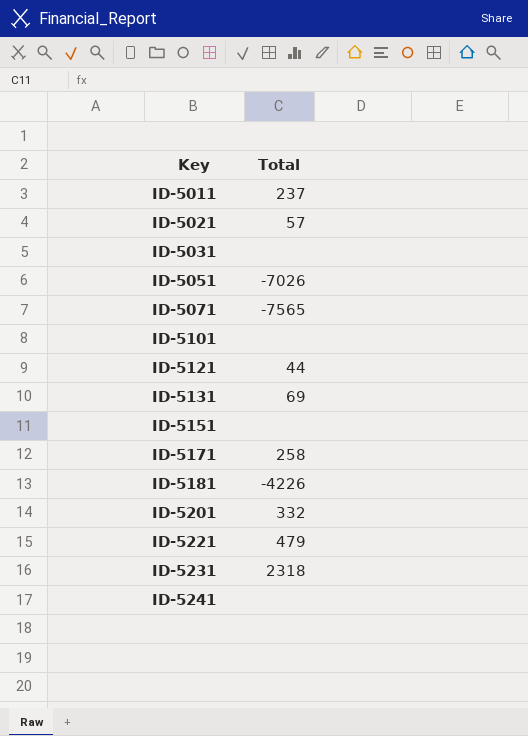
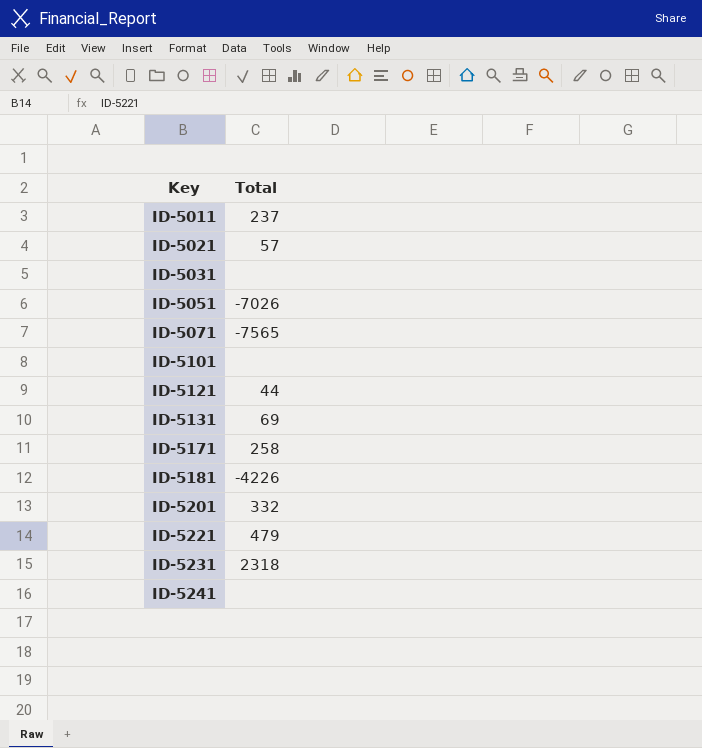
row ID-5151: none -> none

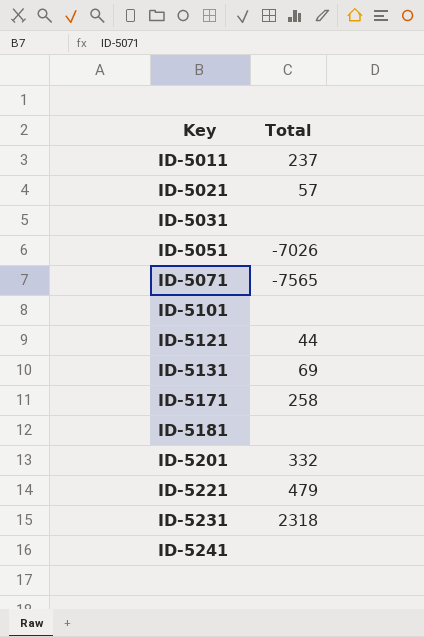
ID-5181 | Total: -4226 -> none

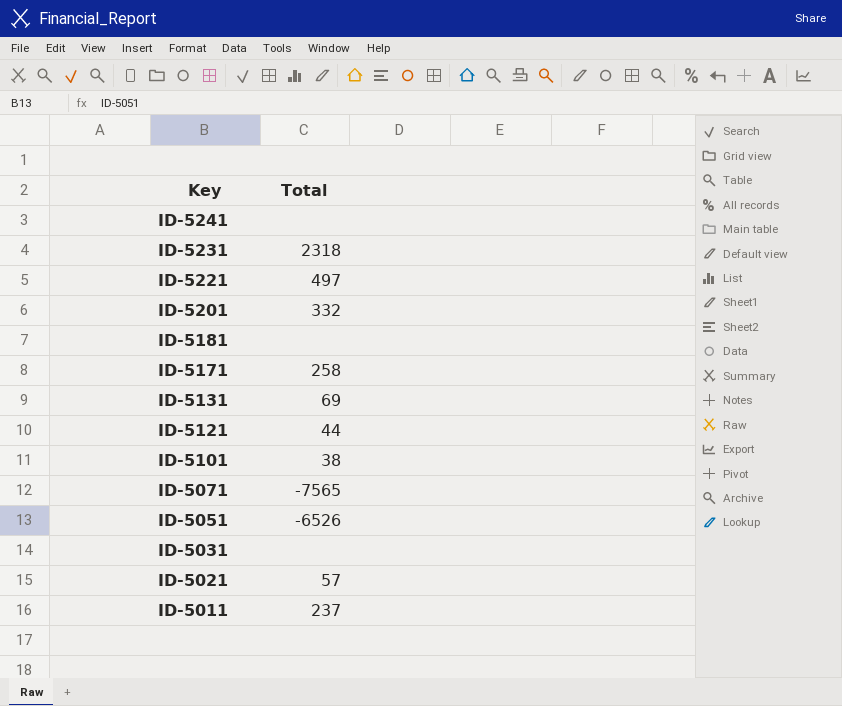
row order: Key ascending -> Key descending
ID-5221 | Total: 479 -> 497
ID-5101 | Total: none -> 38
ID-5051 | Total: -7026 -> -6526

